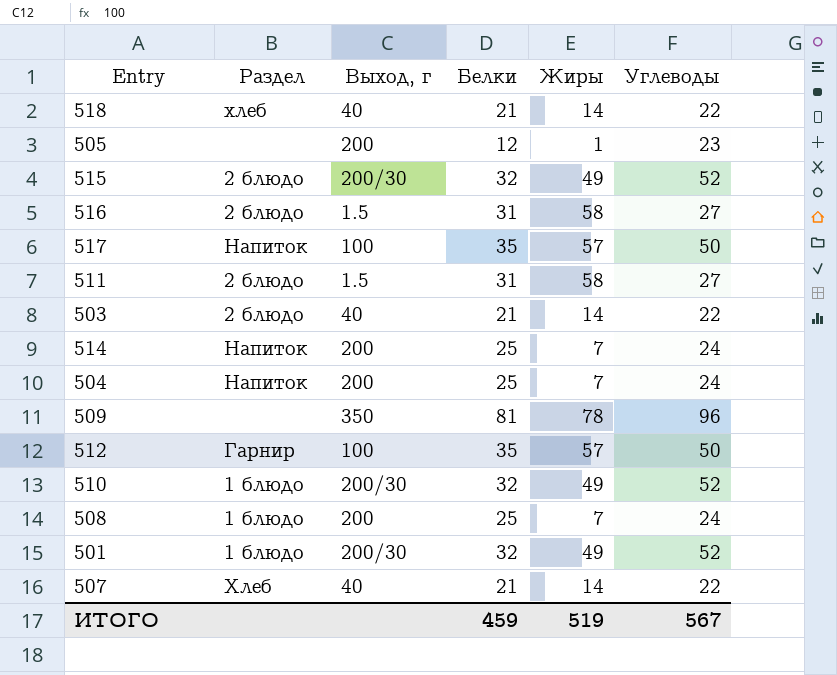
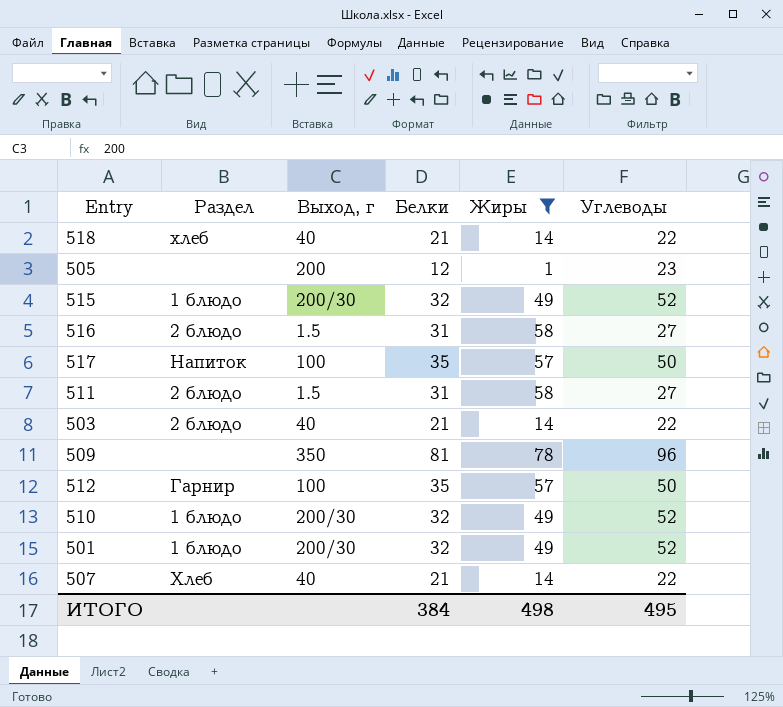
filter: none -> Жиры != 7
515 | Раздел: 2 блюдо -> 1 блюдо
ИТОГО | Белки: 459 -> 384
ИТОГО | Жиры: 519 -> 498
ИТОГО | Углеводы: 567 -> 495

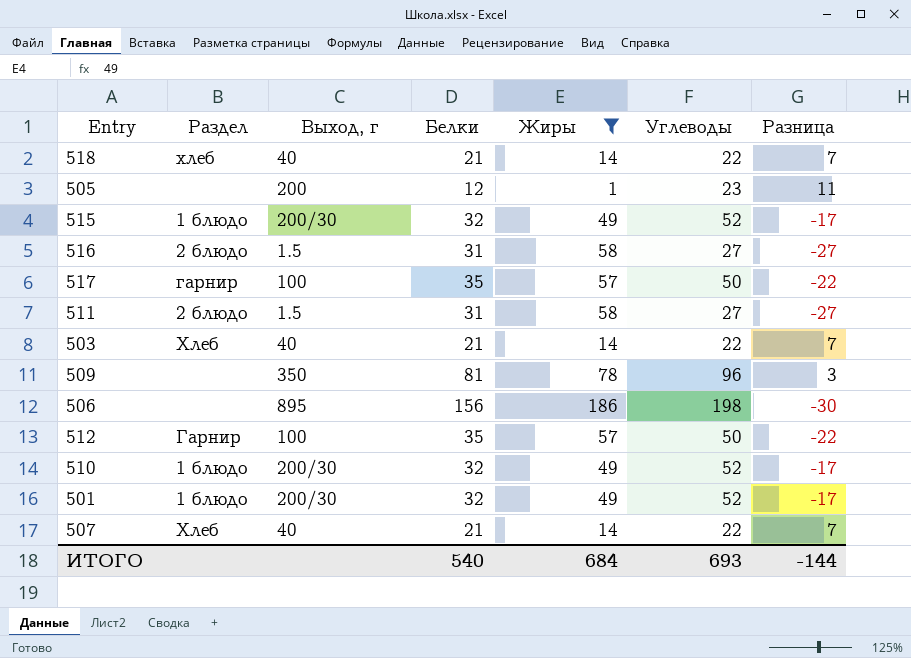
column Разница | formula: none -> [Белки] - [Жиры]
517 | Раздел: Напиток -> гарнир
503 | Раздел: 2 блюдо -> Хлеб
row 506: none -> none | 895 | 156 | 186 | 198 | -30
ИТОГО | Белки: 384 -> 540
ИТОГО | Жиры: 498 -> 684
ИТОГО | Углеводы: 495 -> 693

